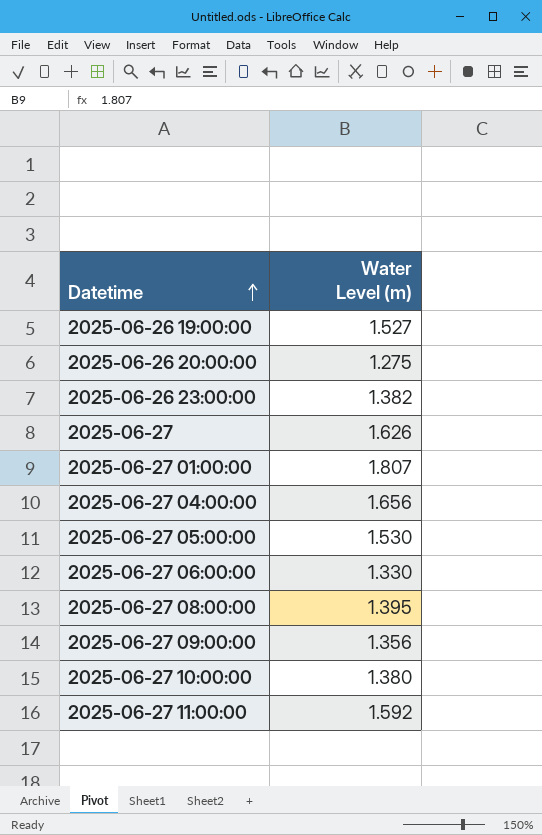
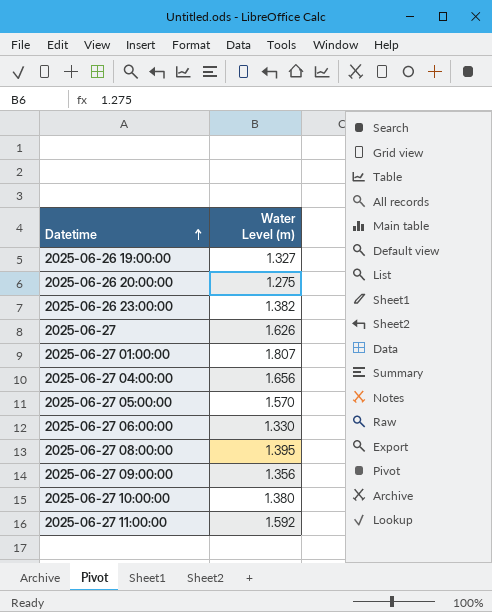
2025-06-26 19:00:00 | Water Level (m): 1.527 -> 1.327
2025-06-27 05:00:00 | Water Level (m): 1.530 -> 1.570

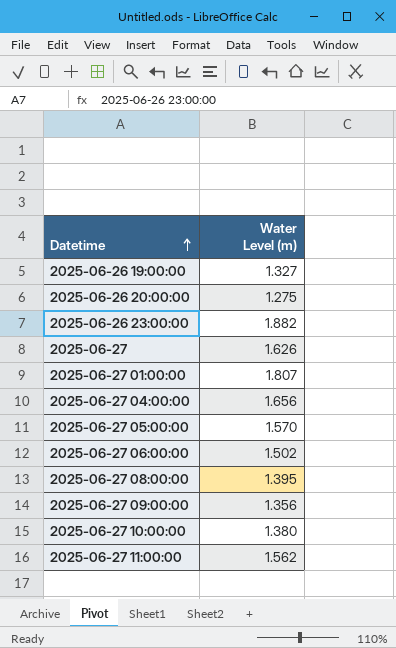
2025-06-26 23:00:00 | Water Level (m): 1.382 -> 1.882
2025-06-27 06:00:00 | Water Level (m): 1.330 -> 1.502
2025-06-27 11:00:00 | Water Level (m): 1.592 -> 1.562

